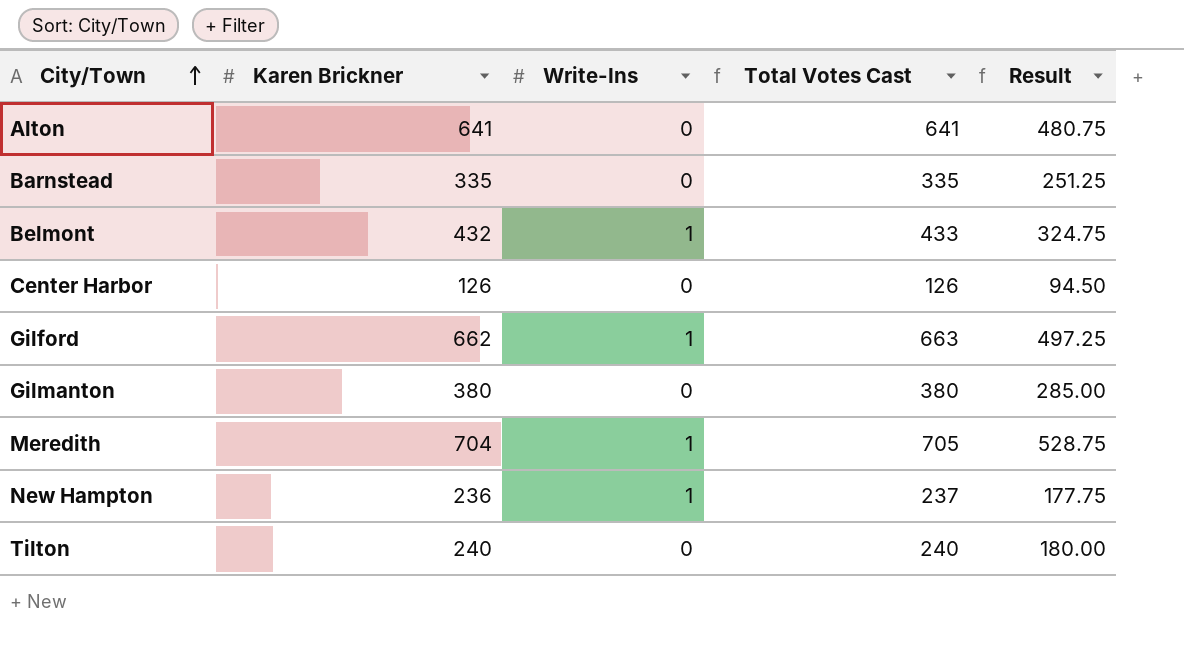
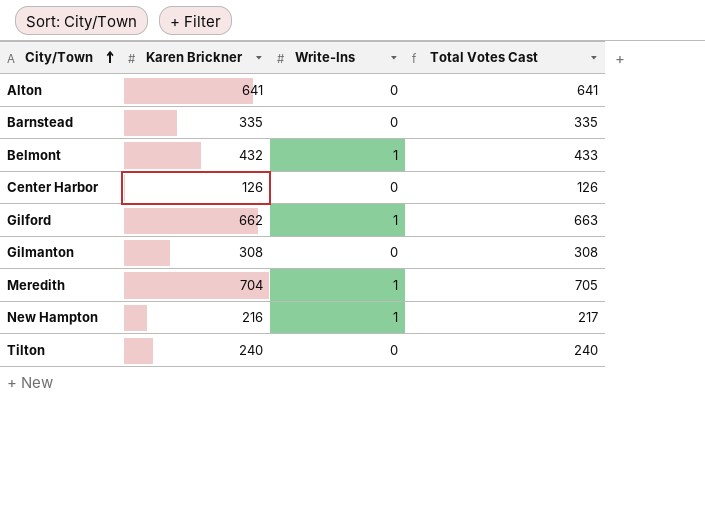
column Result | formula: [Total Votes Cast] * 0.75 -> none
Gilmanton | Karen Brickner: 380 -> 308
Gilmanton | Total Votes Cast: 380 -> 308
New Hampton | Karen Brickner: 236 -> 216
New Hampton | Total Votes Cast: 237 -> 217

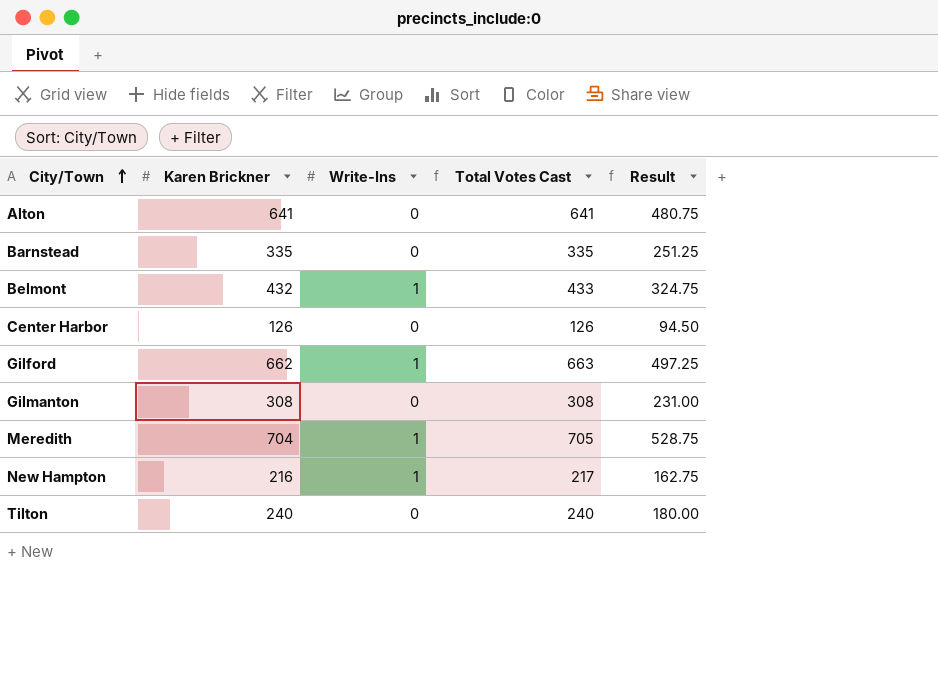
column Result | formula: none -> [Total Votes Cast] * 0.75

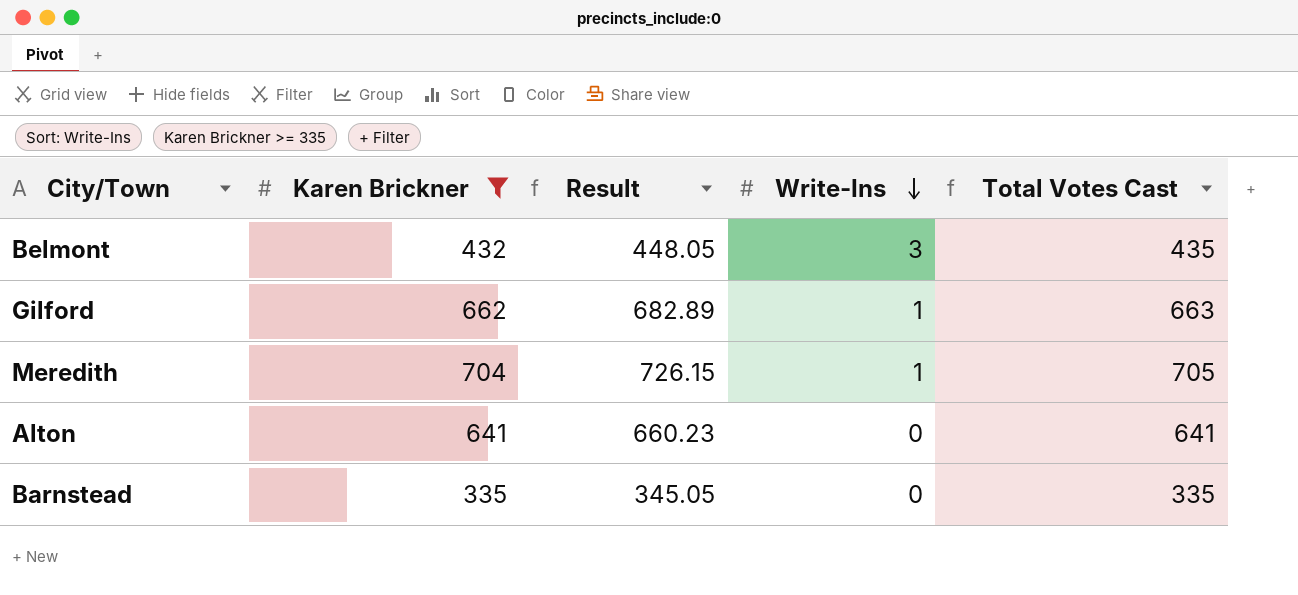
filter: none -> Karen Brickner >= 335
row order: City/Town ascending -> Write-Ins descending
column Result | formula: [Total Votes Cast] * 0.75 -> [Total Votes Cast] * 1.03
column Result | position: 5 -> 3
Belmont | Write-Ins: 1 -> 3
Belmont | Total Votes Cast: 433 -> 435

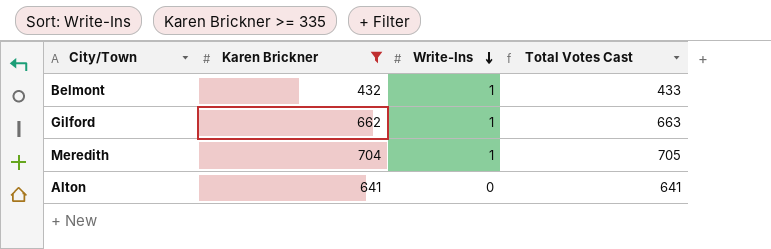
column Result | formula: [Total Votes Cast] * 1.03 -> none
row Barnstead: 335 | 345.05 | 0 | 335 -> none
Belmont | Write-Ins: 3 -> 1
Belmont | Total Votes Cast: 435 -> 433

